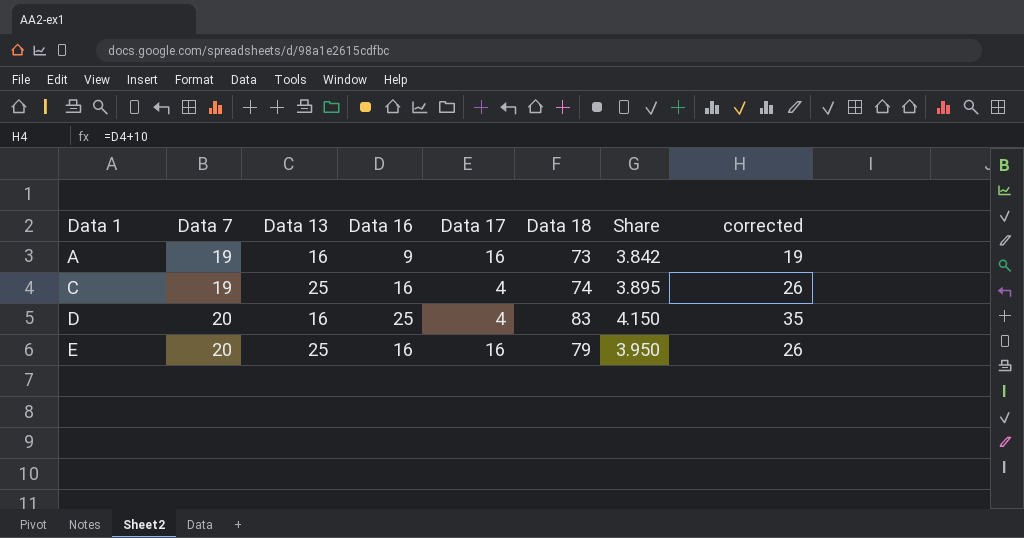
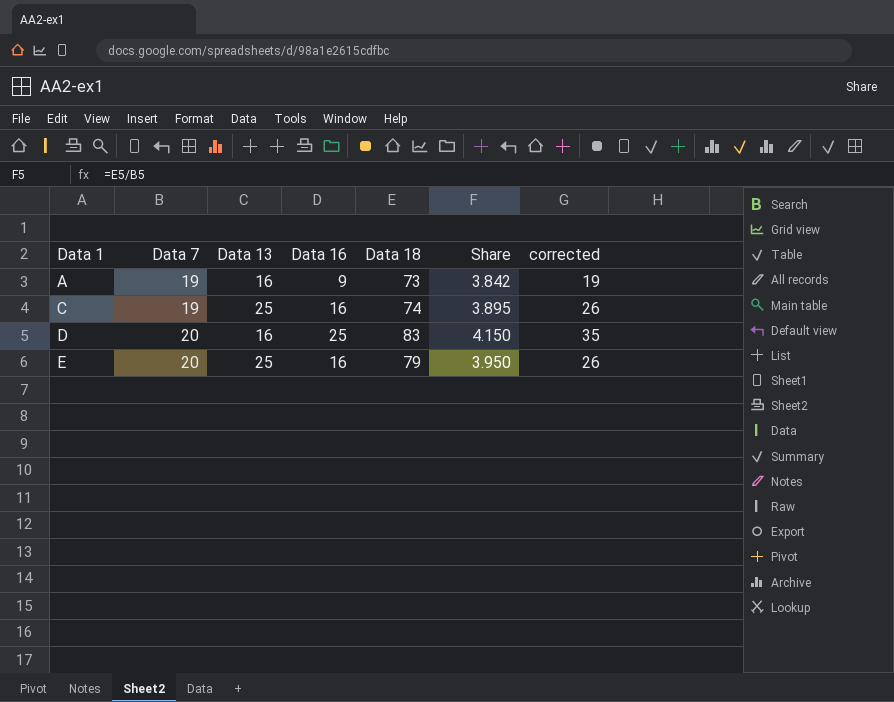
column Data 17 | position: 5 -> none

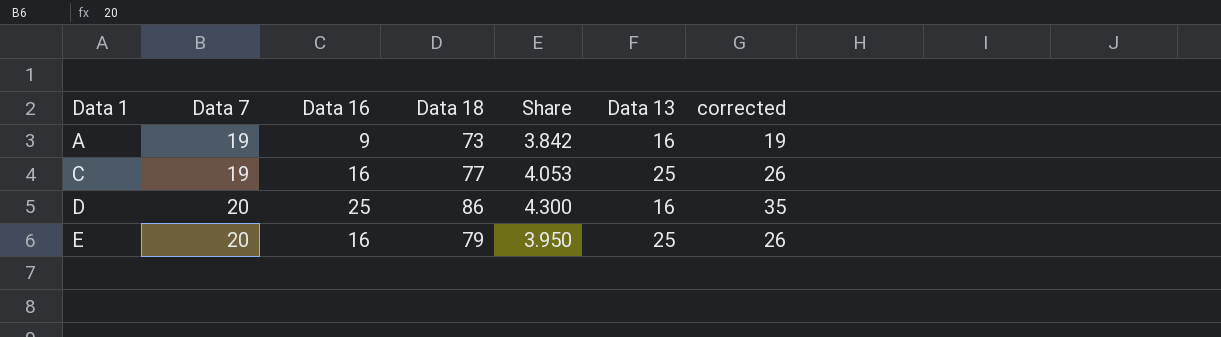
column Data 13 | position: 3 -> 6
C | Data 18: 74 -> 77
C | Share: 3.895 -> 4.053
D | Data 18: 83 -> 86
D | Share: 4.150 -> 4.300

